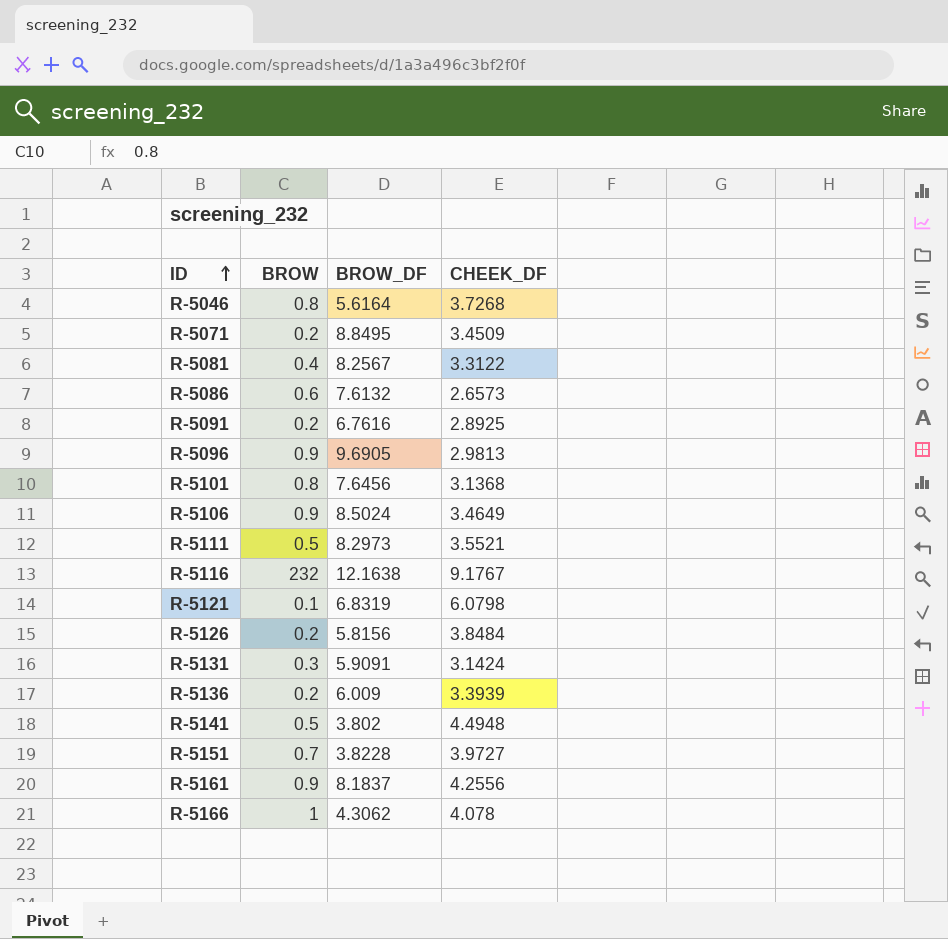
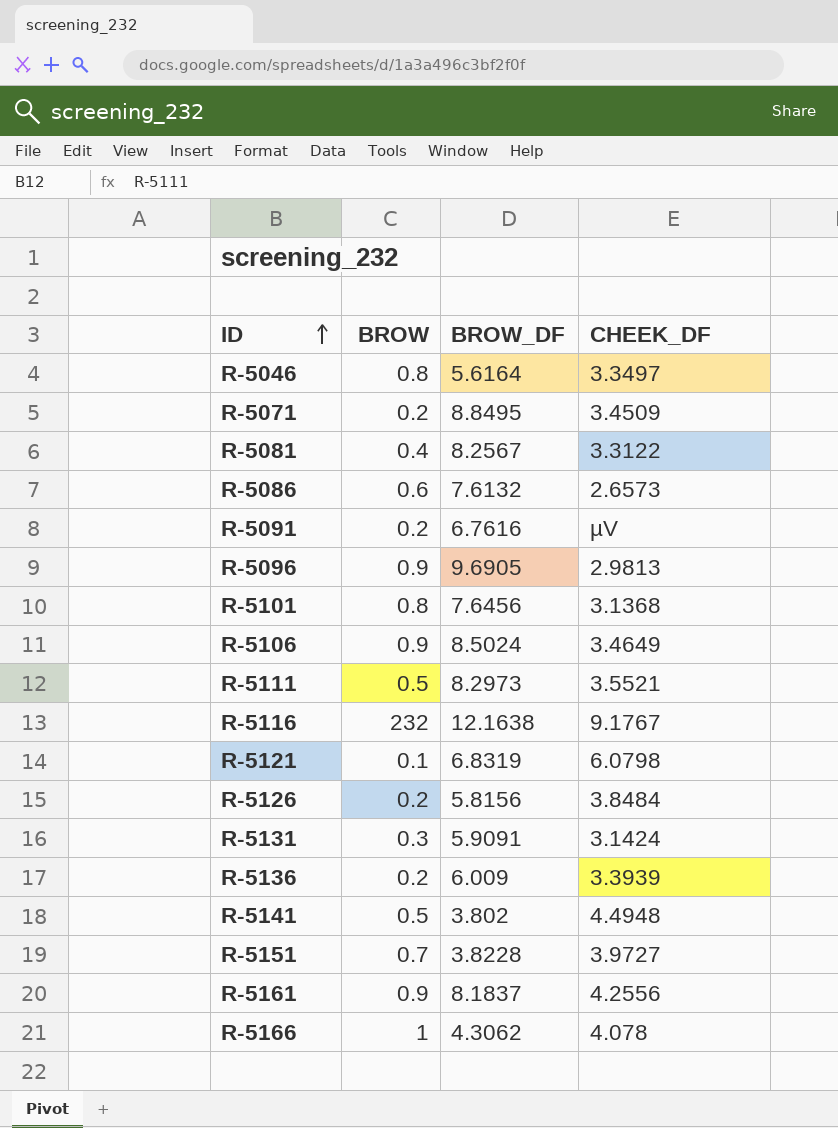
R-5046 | CHEEK_DF: 3.7268 -> 3.3497
R-5091 | CHEEK_DF: 2.8925 -> µV

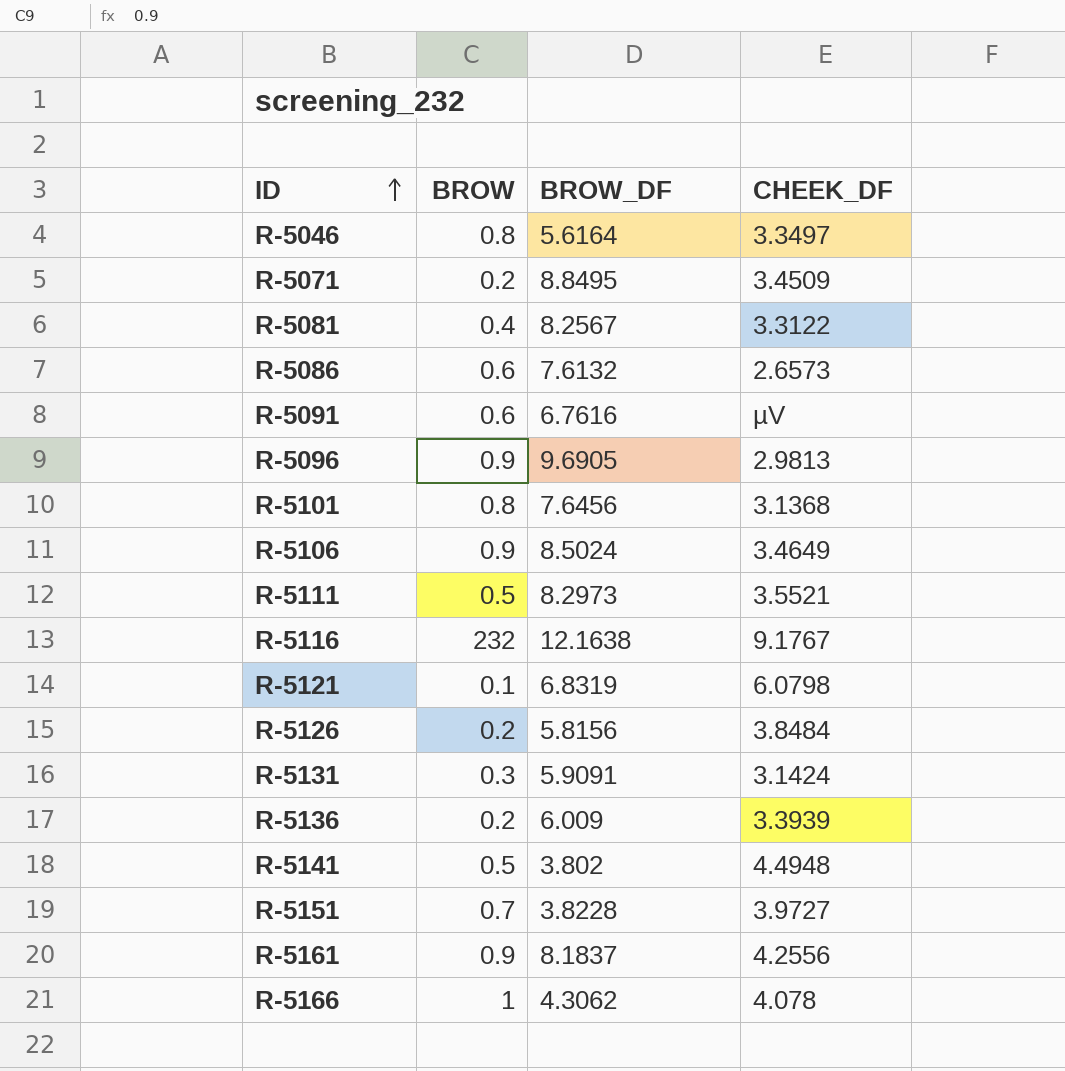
R-5091 | BROW: 0.2 -> 0.6

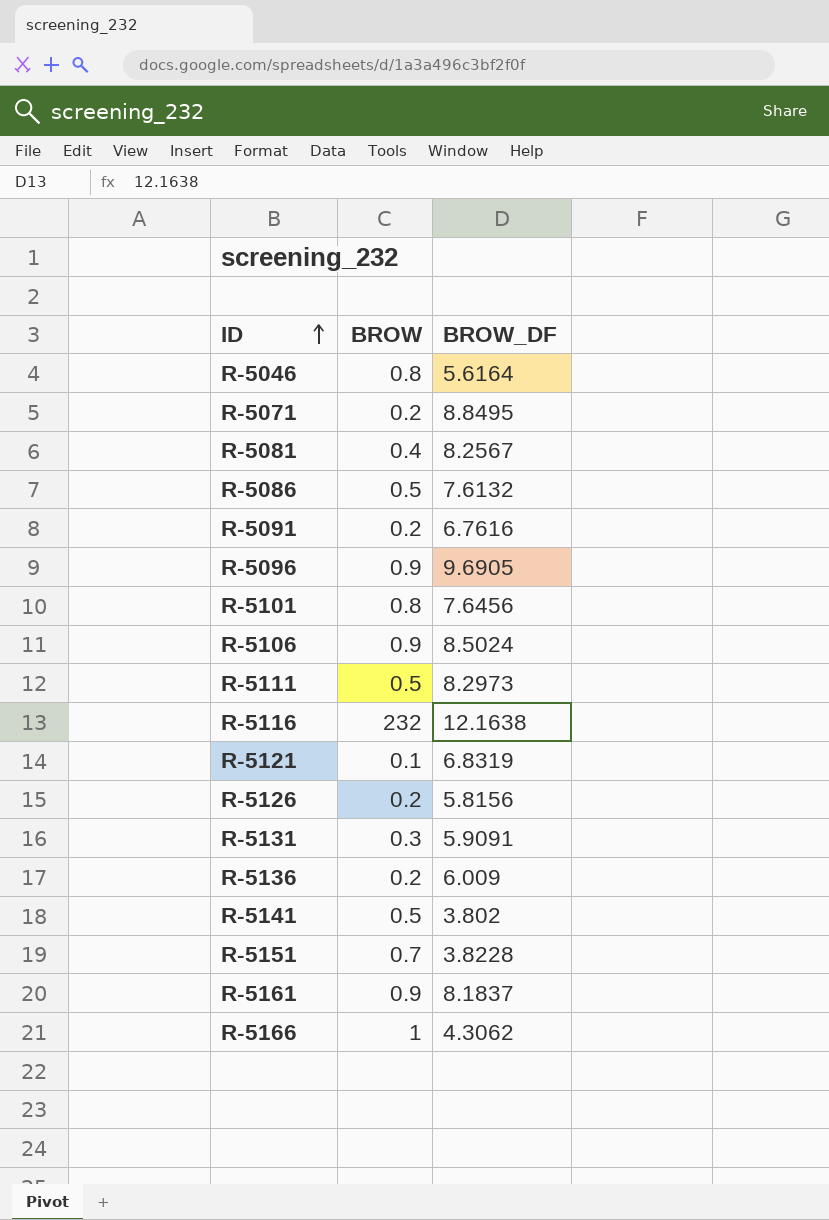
column CHEEK_DF | position: 4 -> none
R-5086 | BROW: 0.6 -> 0.5
R-5091 | BROW: 0.6 -> 0.2

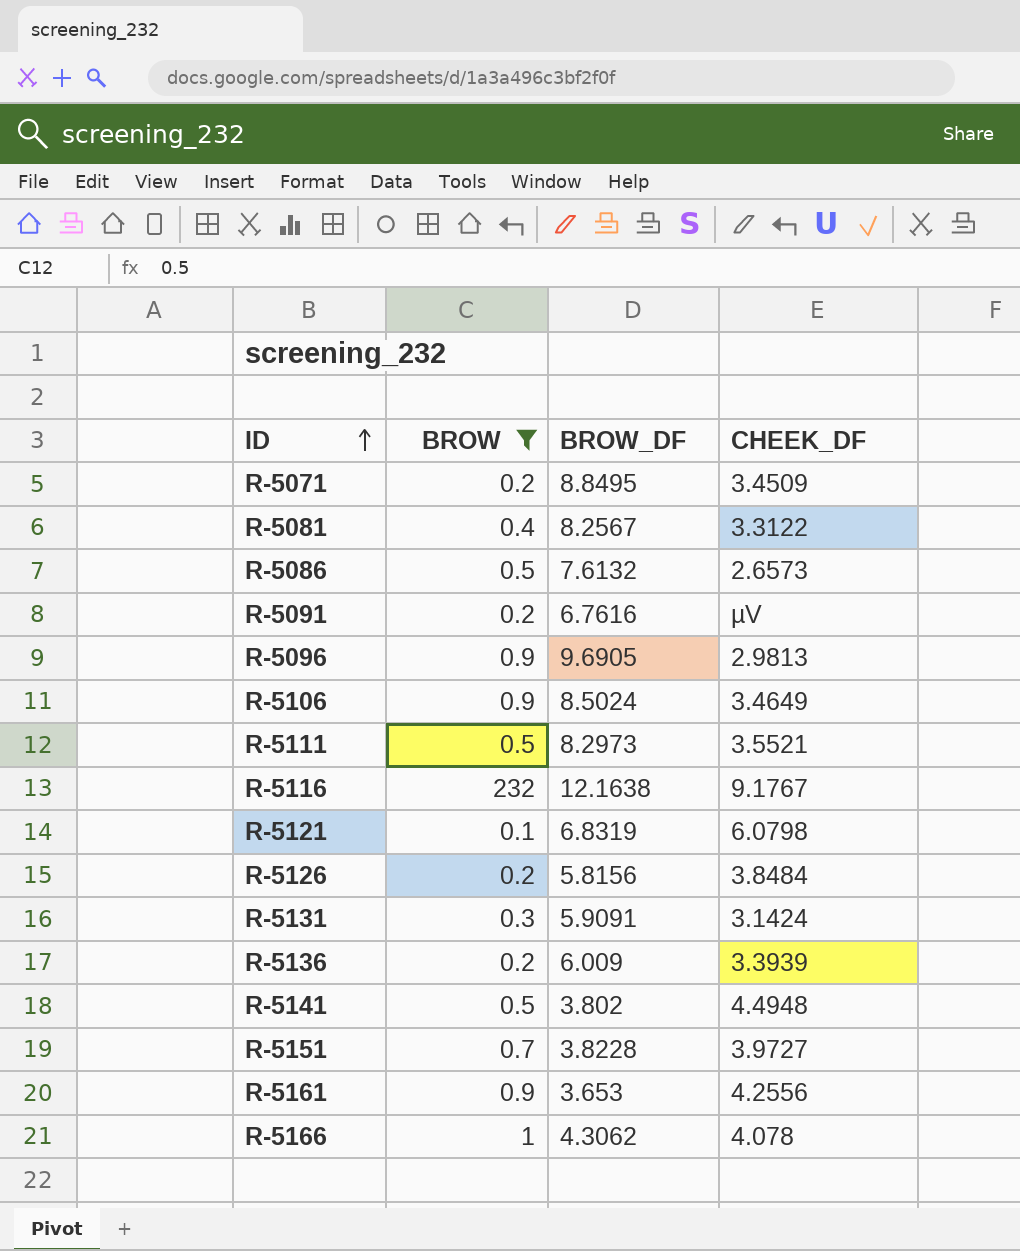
filter: none -> BROW != 0.8
column CHEEK_DF | position: none -> 4
R-5161 | BROW_DF: 8.1837 -> 3.653

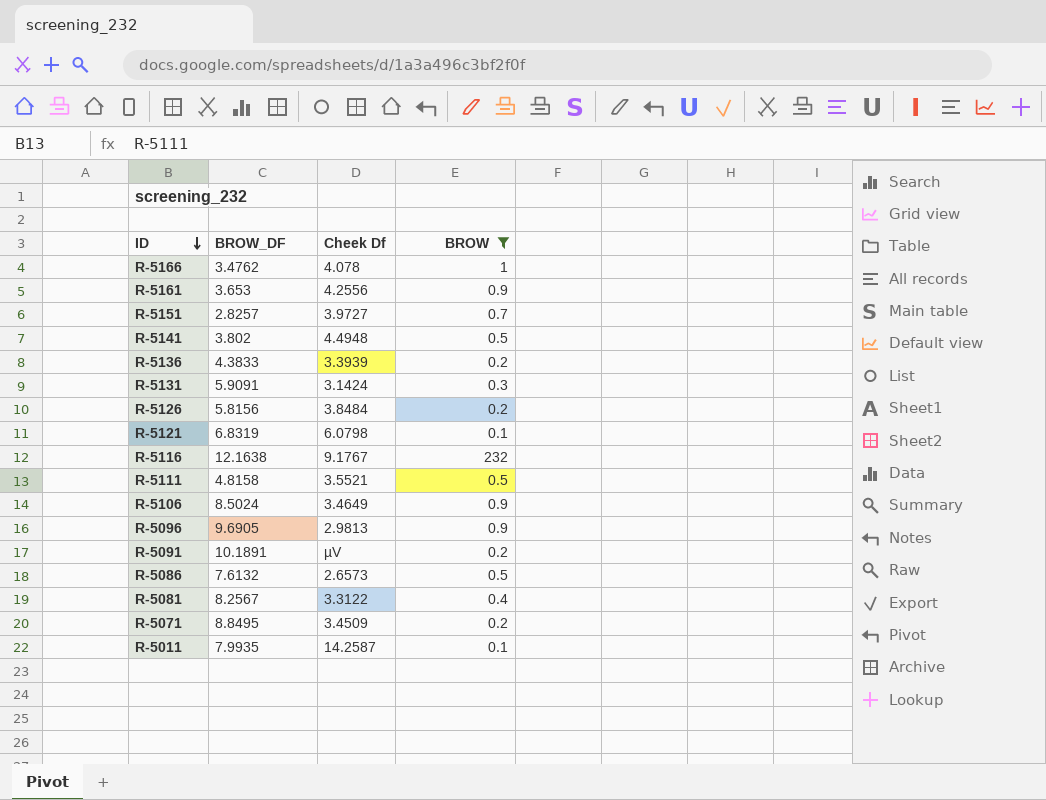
row order: ID ascending -> ID descending
column name: CHEEK_DF -> Cheek Df
column BROW | position: 2 -> 4
R-5166 | BROW_DF: 4.3062 -> 3.4762
R-5151 | BROW_DF: 3.8228 -> 2.8257
R-5136 | BROW_DF: 6.009 -> 4.3833
R-5111 | BROW_DF: 8.2973 -> 4.8158
R-5091 | BROW_DF: 6.7616 -> 10.1891
row R-5011: none -> 7.9935 | 14.2587 | 0.1

